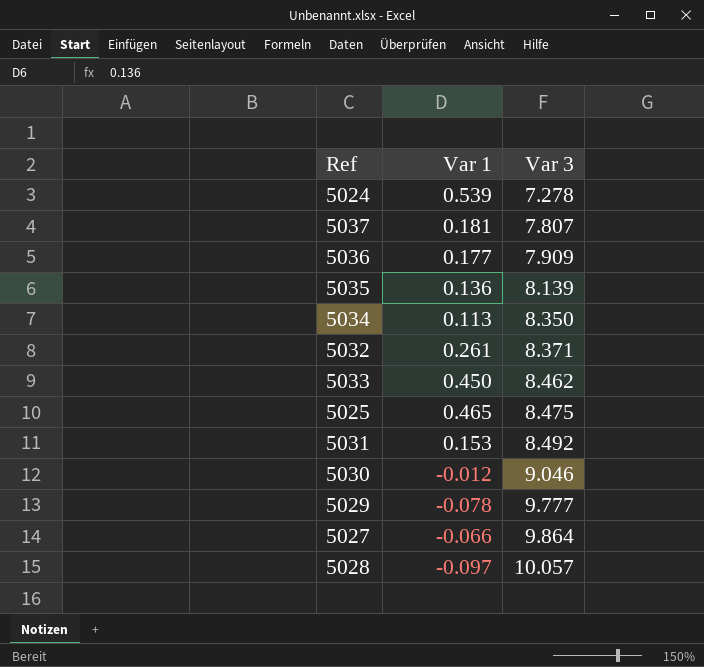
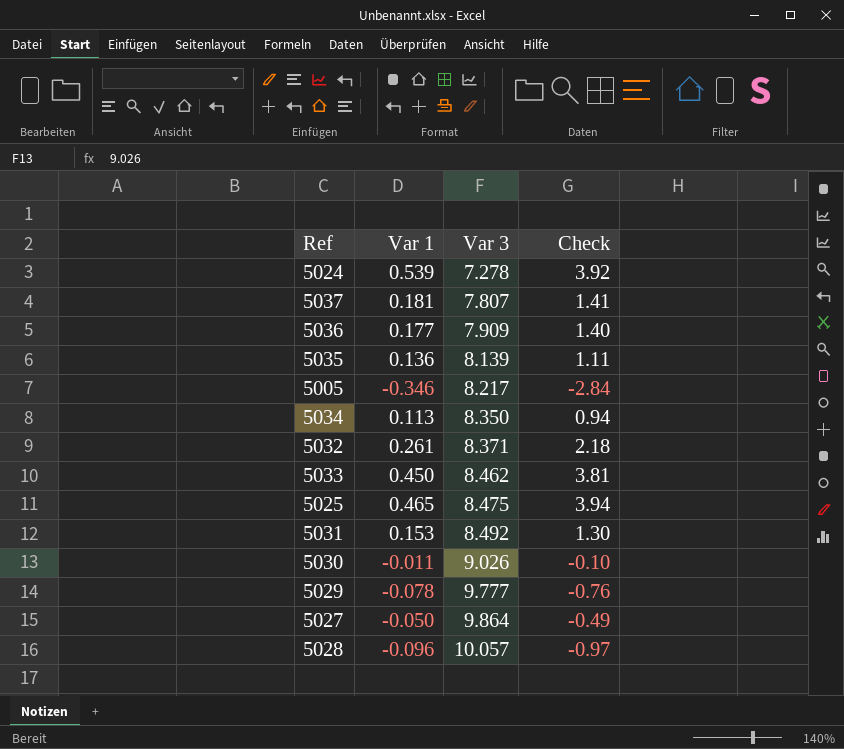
column Check | formula: none -> [Var 1] * [Var 3]
row 5005: none -> -0.346 | 8.217 | -2.84
5030 | Var 1: -0.012 -> -0.011
5030 | Var 3: 9.046 -> 9.026
5027 | Var 1: -0.066 -> -0.050
5028 | Var 1: -0.097 -> -0.096

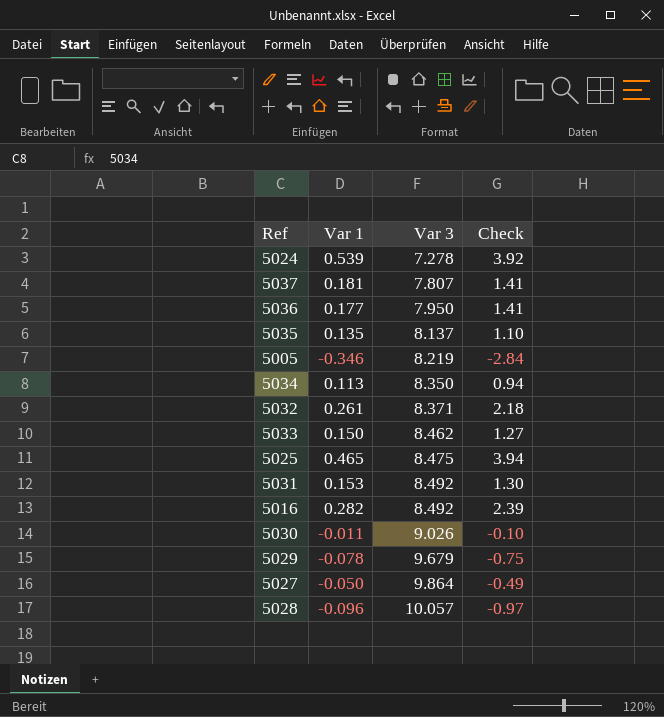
5036 | Var 3: 7.909 -> 7.950
5036 | Check: 1.40 -> 1.41
5035 | Var 1: 0.136 -> 0.135
5035 | Var 3: 8.139 -> 8.137
5035 | Check: 1.11 -> 1.10
5005 | Var 3: 8.217 -> 8.219
5033 | Var 1: 0.450 -> 0.150
5033 | Check: 3.81 -> 1.27
row 5016: none -> 0.282 | 8.492 | 2.39
5029 | Var 3: 9.777 -> 9.679
5029 | Check: -0.76 -> -0.75

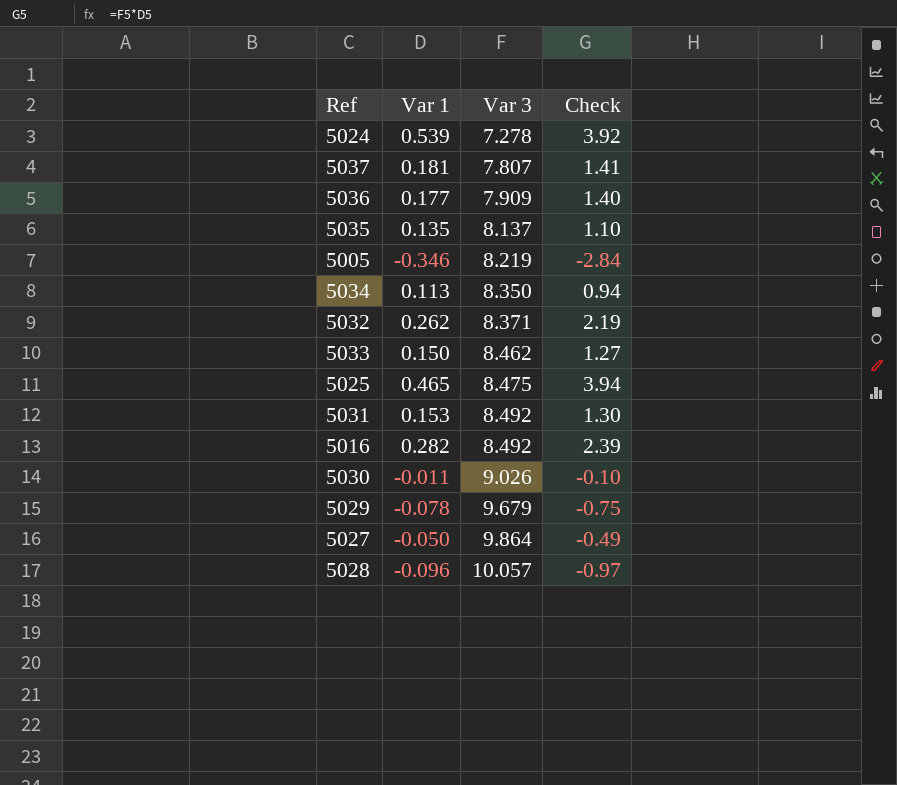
5036 | Var 3: 7.950 -> 7.909
5036 | Check: 1.41 -> 1.40
5032 | Var 1: 0.261 -> 0.262
5032 | Check: 2.18 -> 2.19

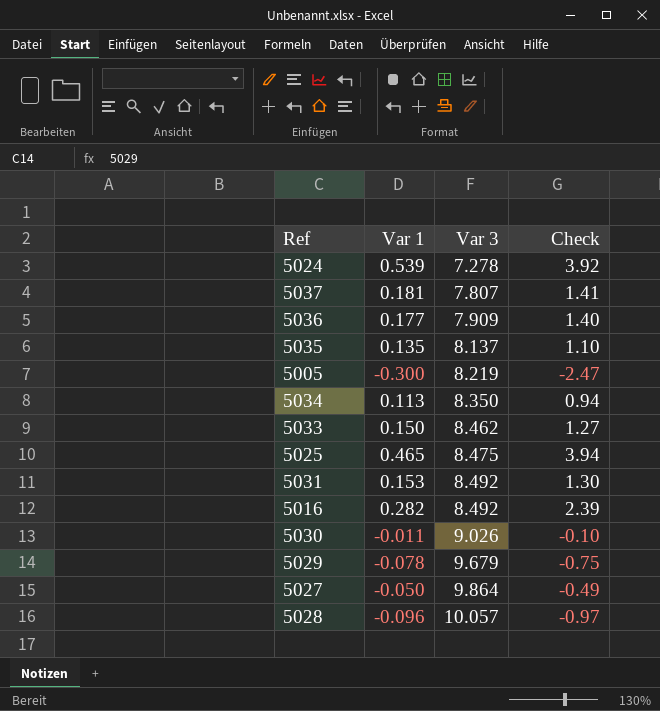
row 5032: 0.262 | 8.371 | 2.19 -> none
5005 | Var 1: -0.346 -> -0.300
5005 | Check: -2.84 -> -2.47

